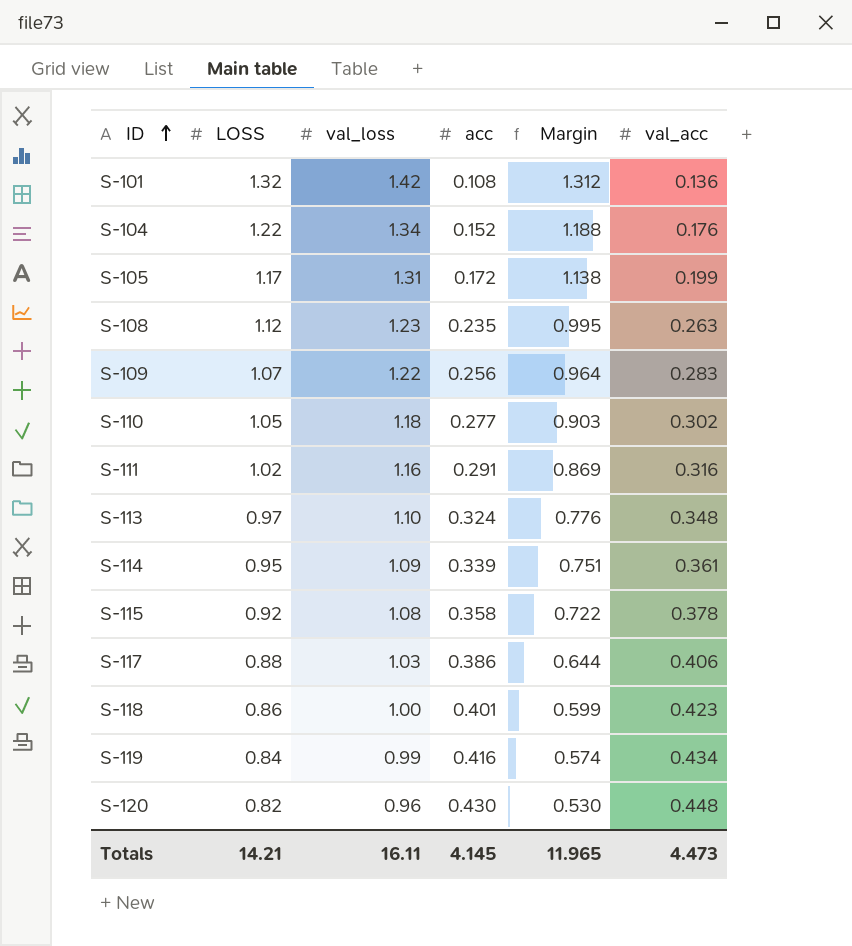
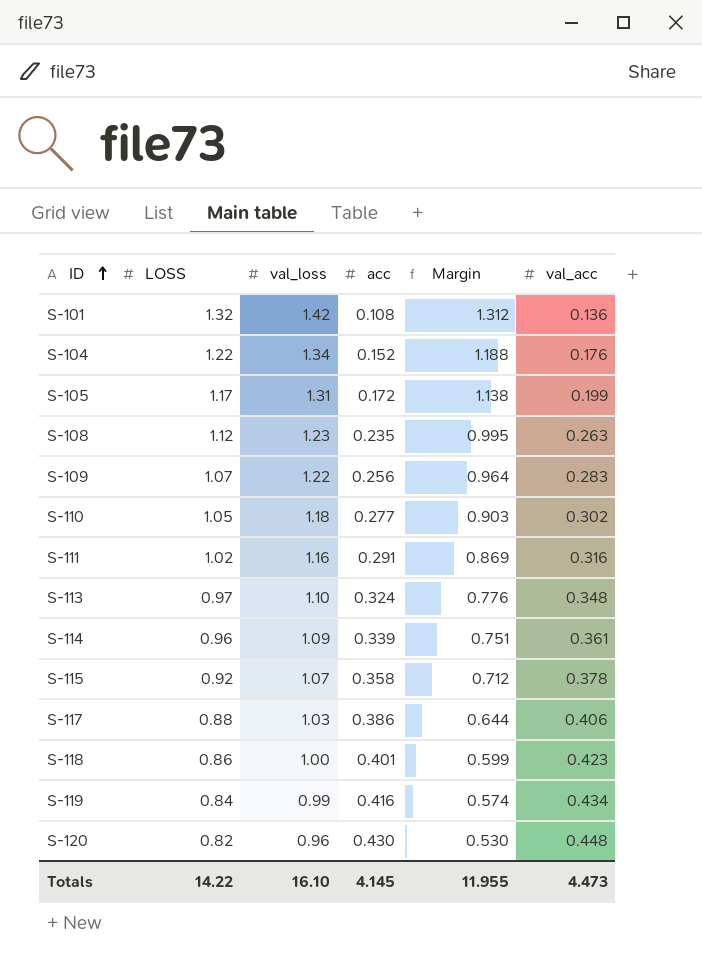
S-114 | LOSS: 0.95 -> 0.96
S-115 | val_loss: 1.08 -> 1.07
S-115 | Margin: 0.722 -> 0.712
Totals | LOSS: 14.21 -> 14.22
Totals | val_loss: 16.11 -> 16.10
Totals | Margin: 11.965 -> 11.955

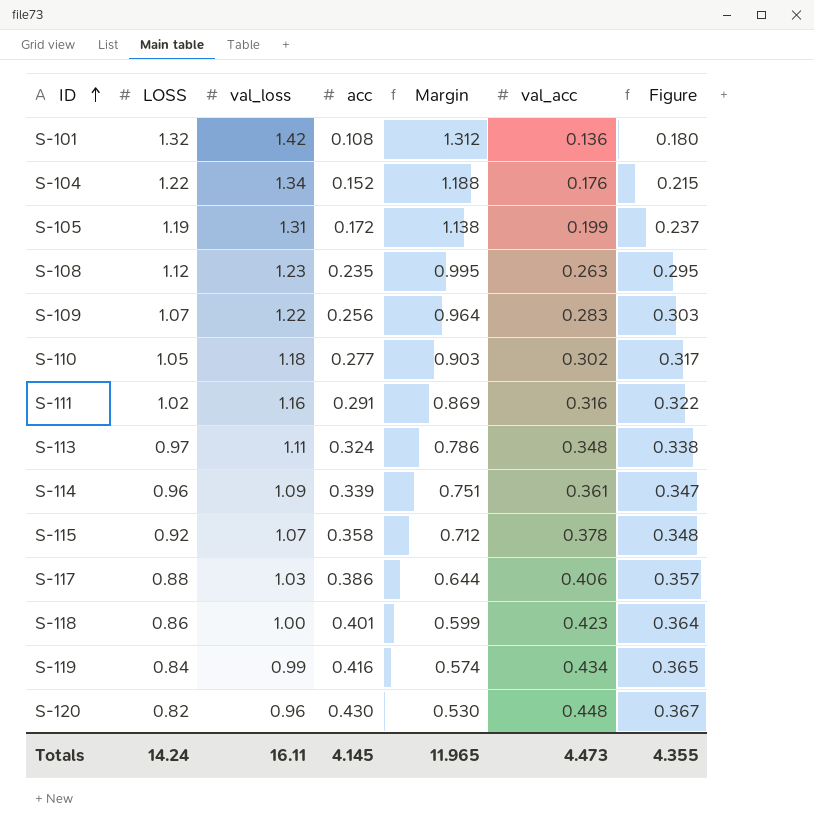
column Figure | formula: none -> [LOSS] * [val_acc]
S-105 | LOSS: 1.17 -> 1.19
S-113 | val_loss: 1.10 -> 1.11
S-113 | Margin: 0.776 -> 0.786
Totals | LOSS: 14.22 -> 14.24
Totals | val_loss: 16.10 -> 16.11
Totals | Margin: 11.955 -> 11.965

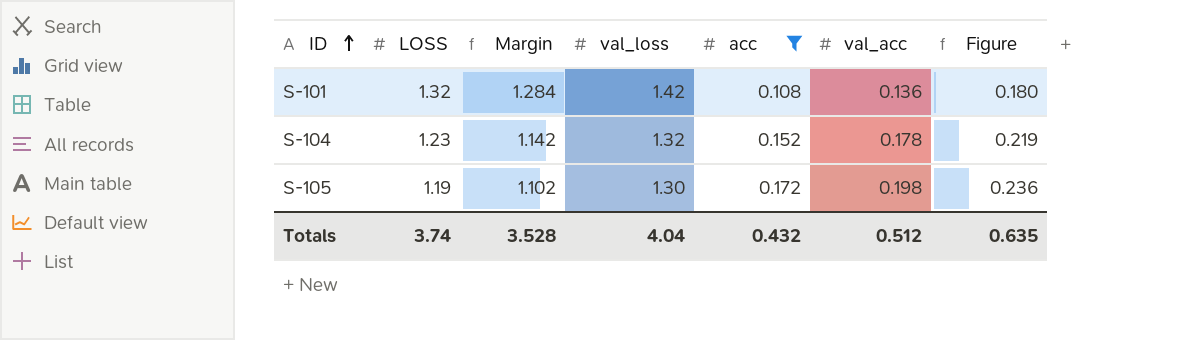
filter: none -> acc <= 0.172
column Margin | formula: [val_loss] - [acc] -> [val_loss] - [val_acc]
column Margin | position: 5 -> 3
S-104 | LOSS: 1.22 -> 1.23
S-104 | val_loss: 1.34 -> 1.32
S-104 | val_acc: 0.176 -> 0.178
S-104 | Figure: 0.215 -> 0.219
S-105 | val_loss: 1.31 -> 1.30
S-105 | val_acc: 0.199 -> 0.198
S-105 | Figure: 0.237 -> 0.236
Totals | LOSS: 14.24 -> 3.74
Totals | Margin: 11.965 -> 3.528
Totals | val_loss: 16.11 -> 4.04
Totals | acc: 4.145 -> 0.432
Totals | val_acc: 4.473 -> 0.512
Totals | Figure: 4.355 -> 0.635

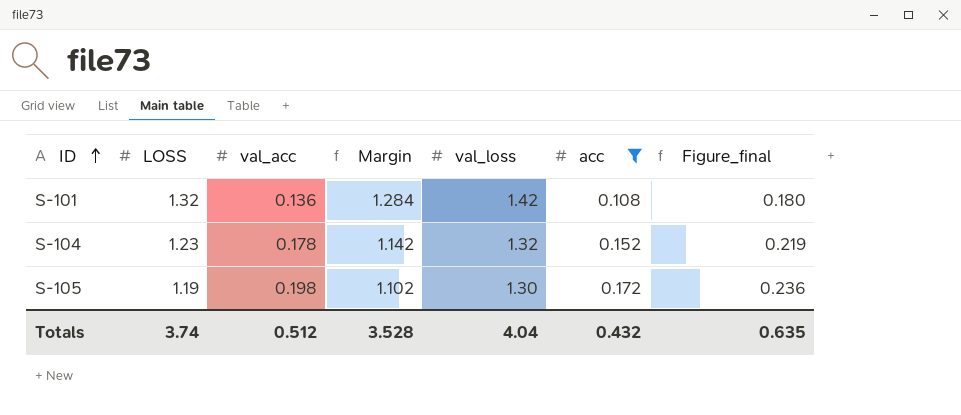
column val_acc | position: 6 -> 3
column name: Figure -> Figure_final

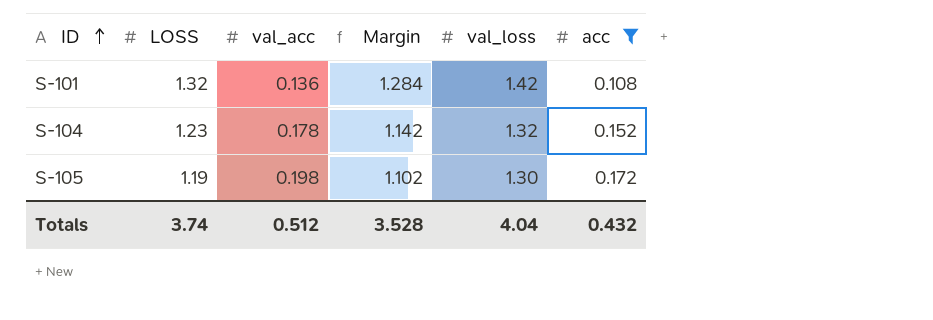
column Figure_final | formula: [LOSS] * [val_acc] -> none

